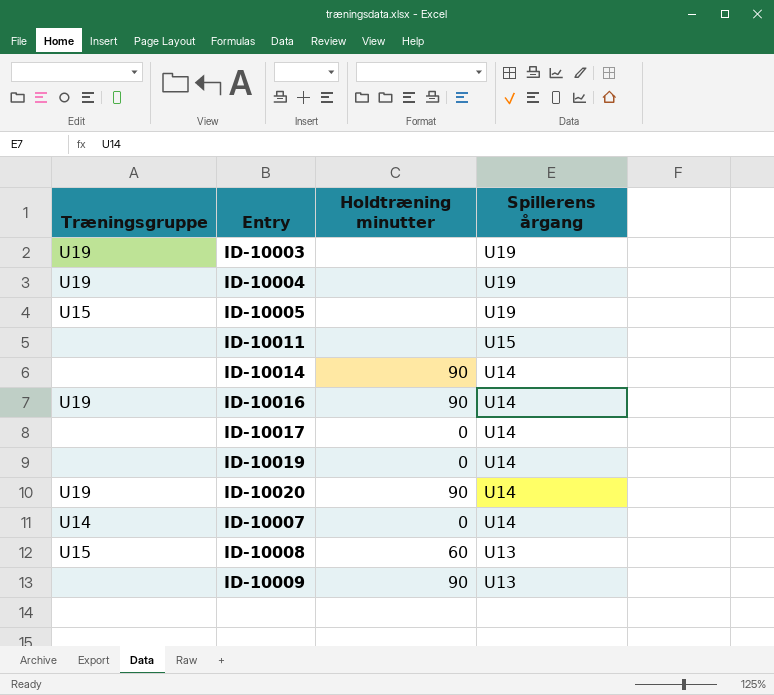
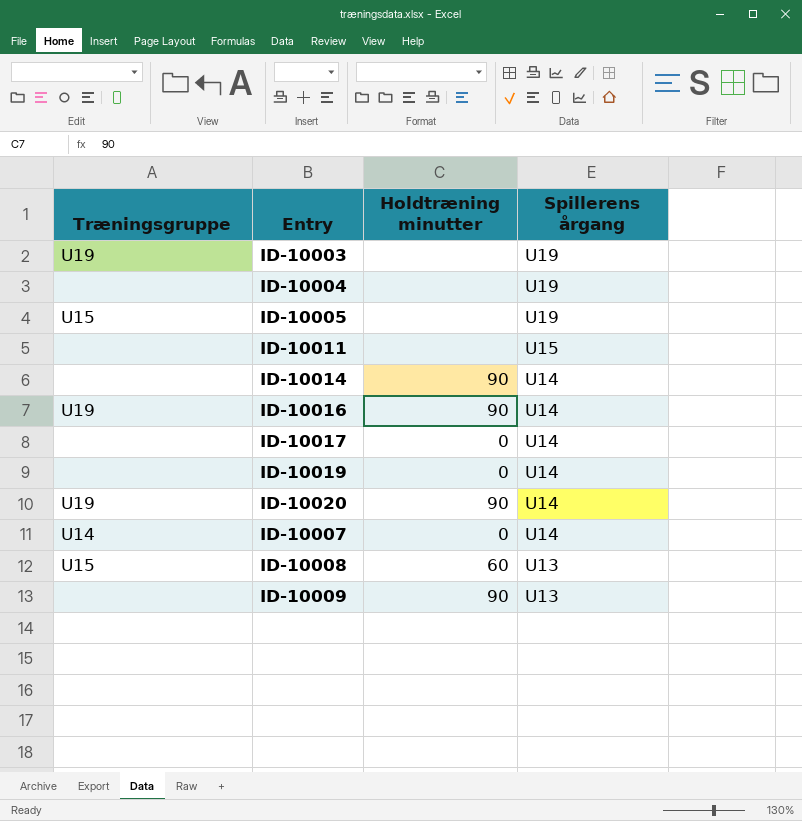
ID-10004 | Træningsgruppe: U19 -> none

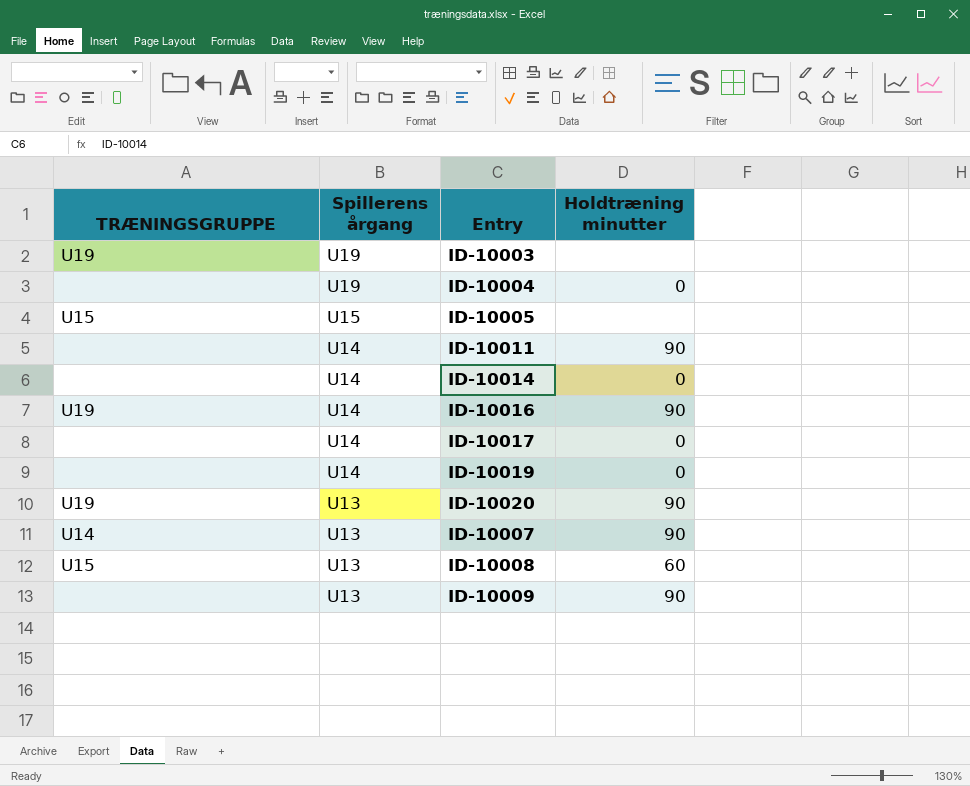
column name: Træningsgruppe -> TRÆNINGSGRUPPE
column Spillerens årgang | position: 4 -> 2
ID-10004 | Holdtræning minutter: none -> 0
ID-10005 | Spillerens årgang: U19 -> U15
ID-10011 | Spillerens årgang: U15 -> U14
ID-10011 | Holdtræning minutter: none -> 90
ID-10014 | Holdtræning minutter: 90 -> 0
ID-10020 | Spillerens årgang: U14 -> U13
ID-10007 | Spillerens årgang: U14 -> U13
ID-10007 | Holdtræning minutter: 0 -> 90

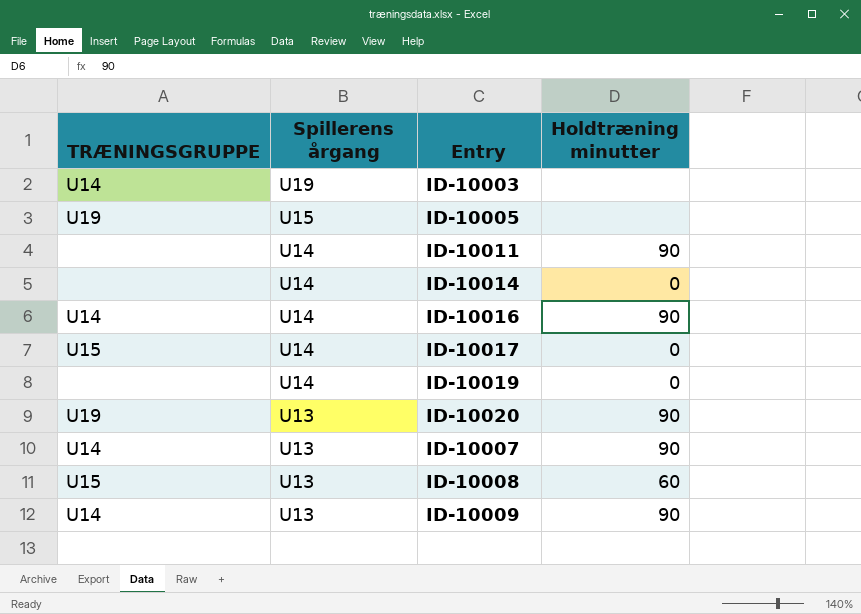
row ID-10004: none | U19 | 0 -> none
ID-10003 | TRÆNINGSGRUPPE: U19 -> U14
ID-10005 | TRÆNINGSGRUPPE: U15 -> U19
ID-10016 | TRÆNINGSGRUPPE: U19 -> U14
ID-10017 | TRÆNINGSGRUPPE: none -> U15
ID-10009 | TRÆNINGSGRUPPE: none -> U14

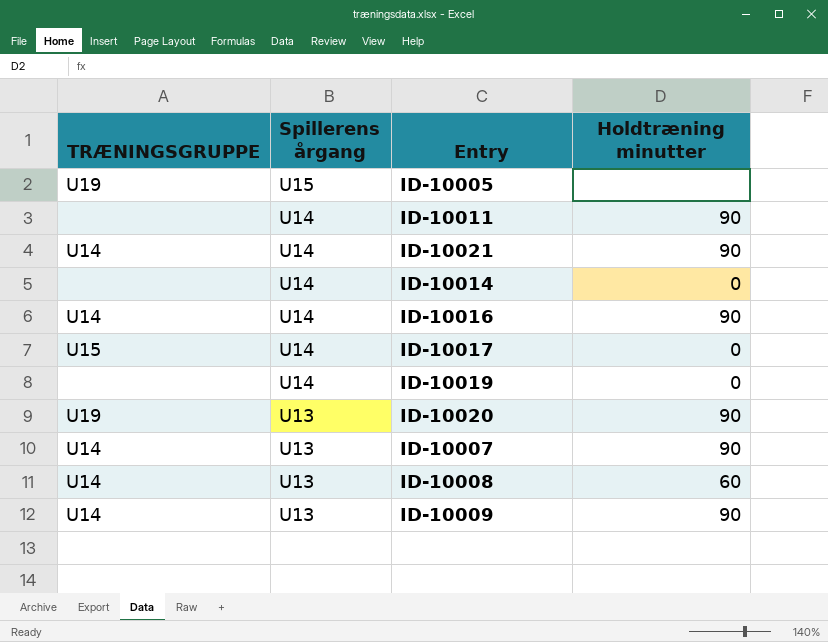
row ID-10003: U14 | U19 | none -> none
row ID-10021: none -> U14 | U14 | 90
ID-10008 | TRÆNINGSGRUPPE: U15 -> U14

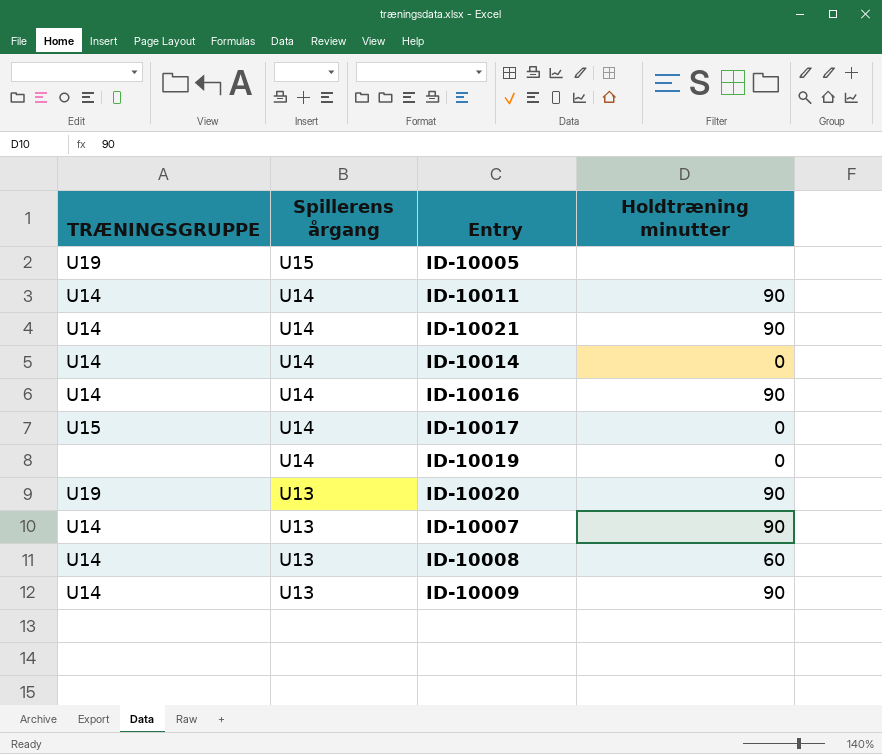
ID-10011 | TRÆNINGSGRUPPE: none -> U14
ID-10014 | TRÆNINGSGRUPPE: none -> U14

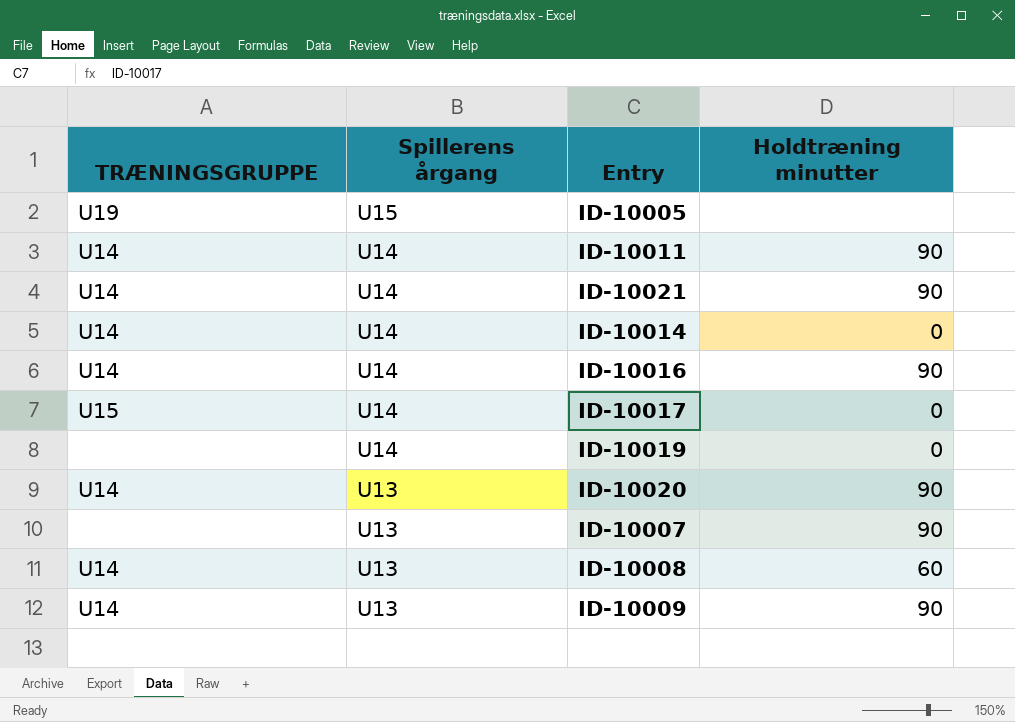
ID-10020 | TRÆNINGSGRUPPE: U19 -> U14
ID-10007 | TRÆNINGSGRUPPE: U14 -> none

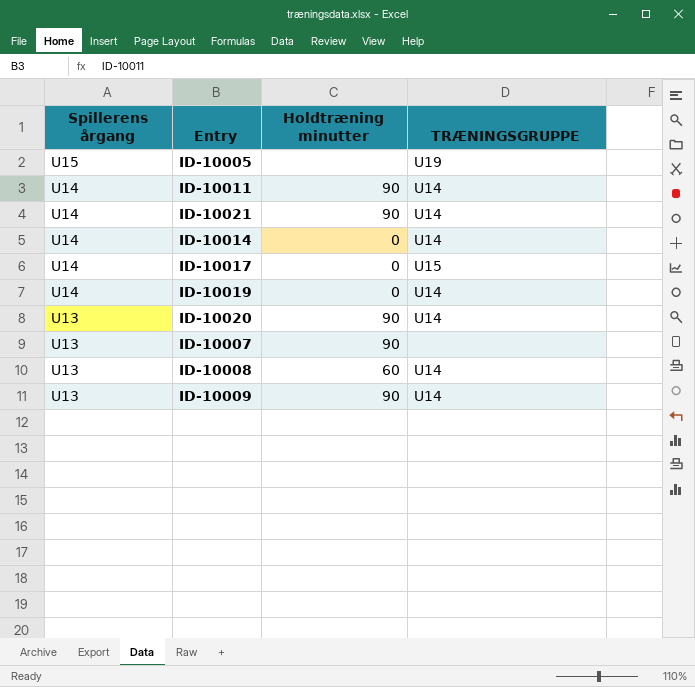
column TRÆNINGSGRUPPE | position: 1 -> 4
row ID-10016: U14 | U14 | 90 -> none
ID-10019 | TRÆNINGSGRUPPE: none -> U14

